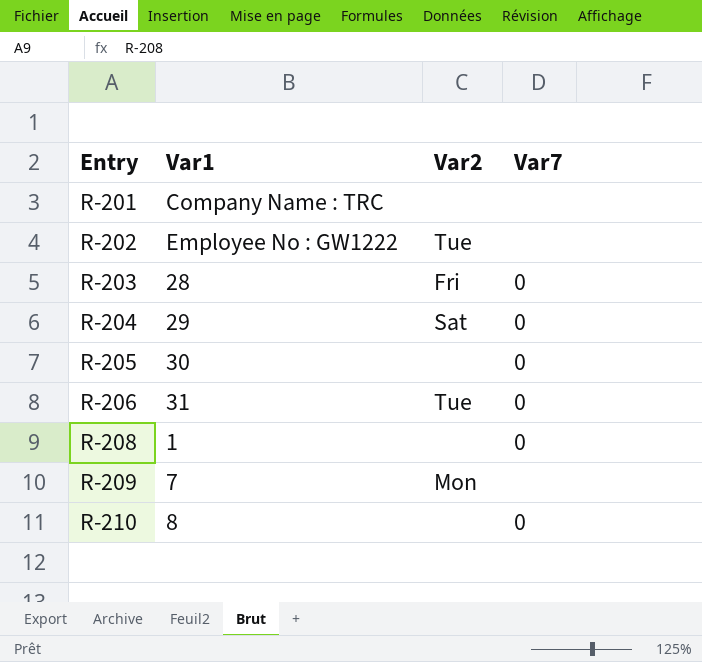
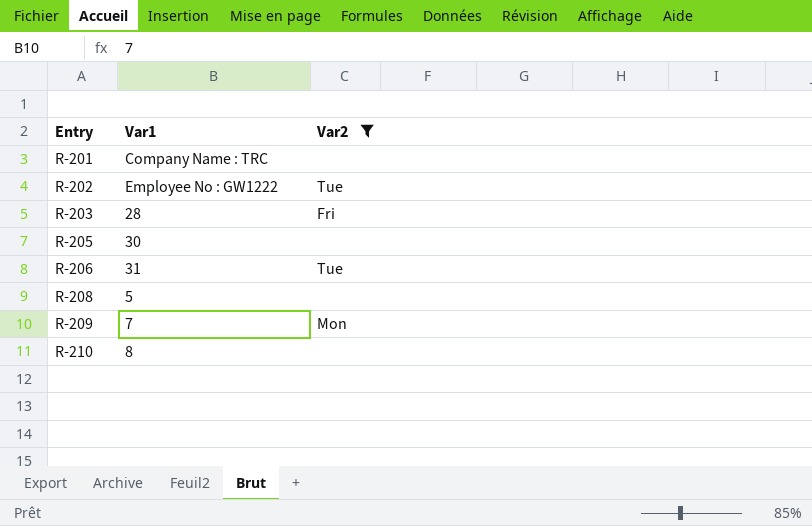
filter: none -> Var2 != Sat
column Var7 | position: 4 -> none
R-208 | Var1: 1 -> 5

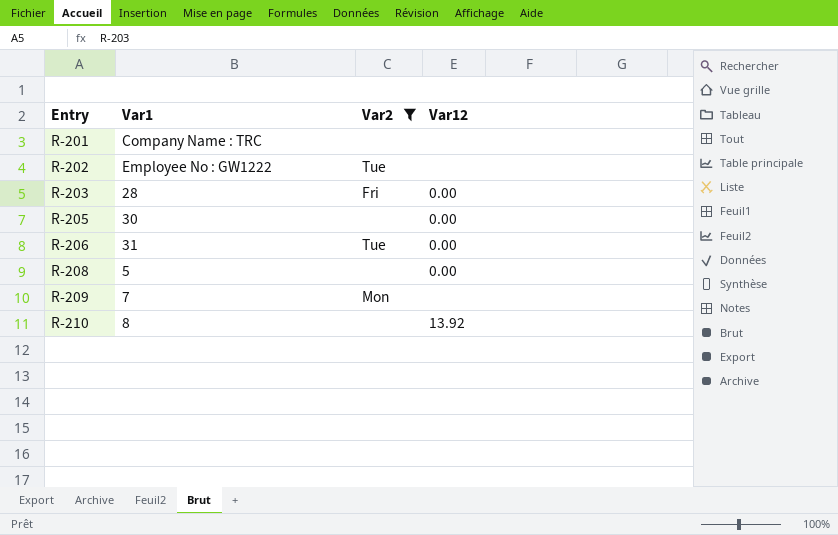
column Var12 | position: none -> 4

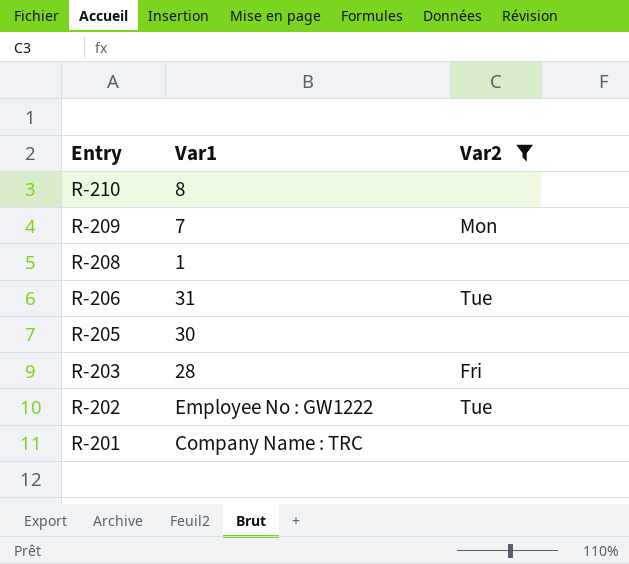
row order: Entry ascending -> Entry descending
column Var12 | position: 4 -> none
R-208 | Var1: 5 -> 1

